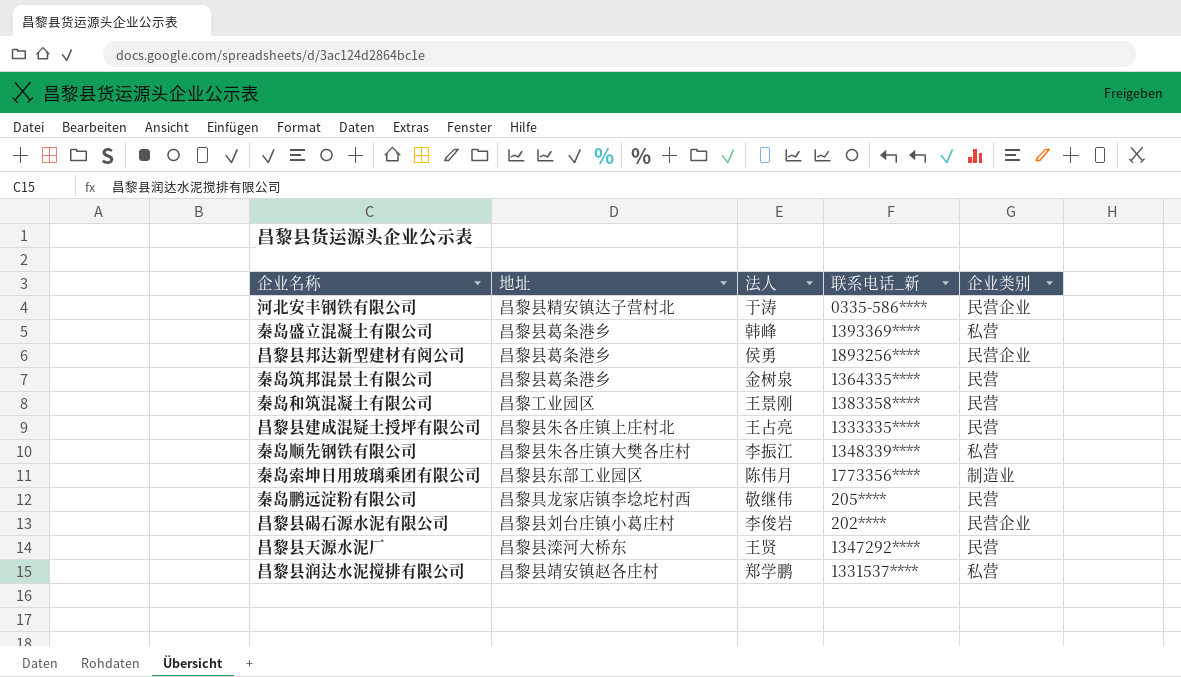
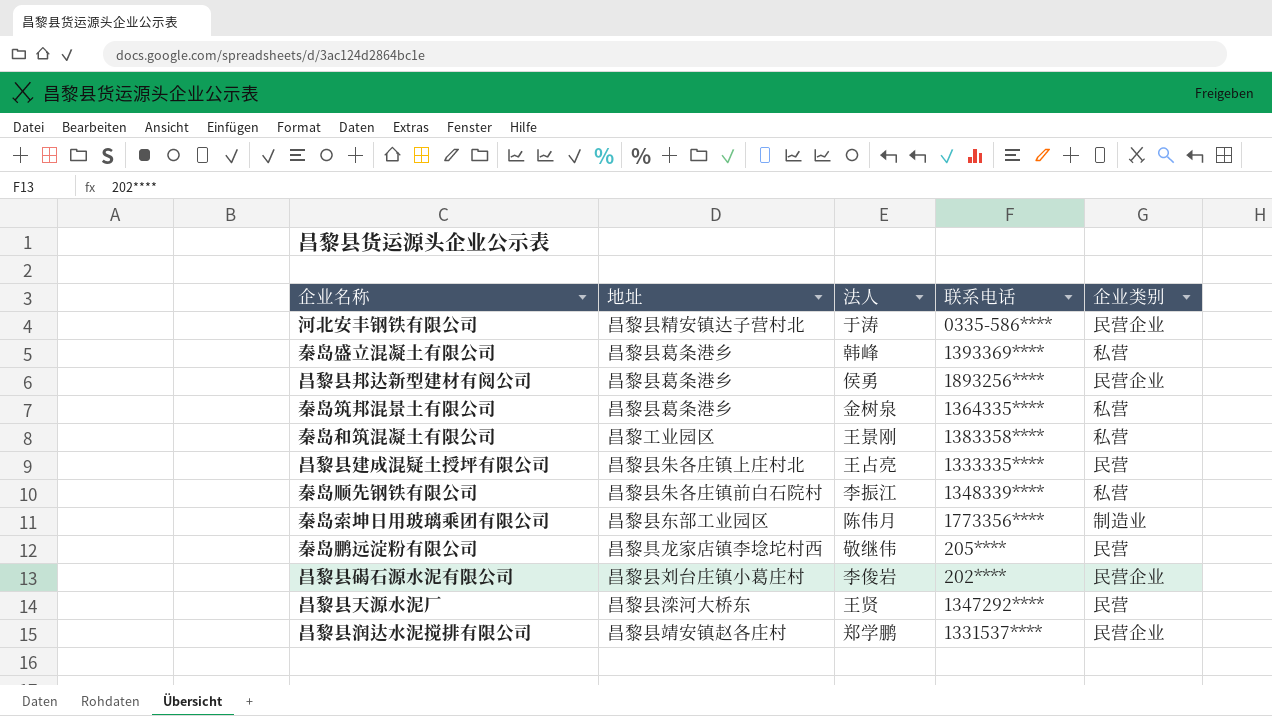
column name: 联系电话_新 -> 联系电话
秦岛筑邦混景土有限公司 | 企业类别: 民营 -> 私营
秦岛和筑混凝土有限公司 | 企业类别: 民营 -> 私营
秦岛顺先钢铁有限公司 | 地址: 昌黎县朱各庄镇大樊各庄村 -> 昌黎县朱各庄镇前白石院村
昌黎县润达水泥搅排有限公司 | 企业类别: 私营 -> 民营企业

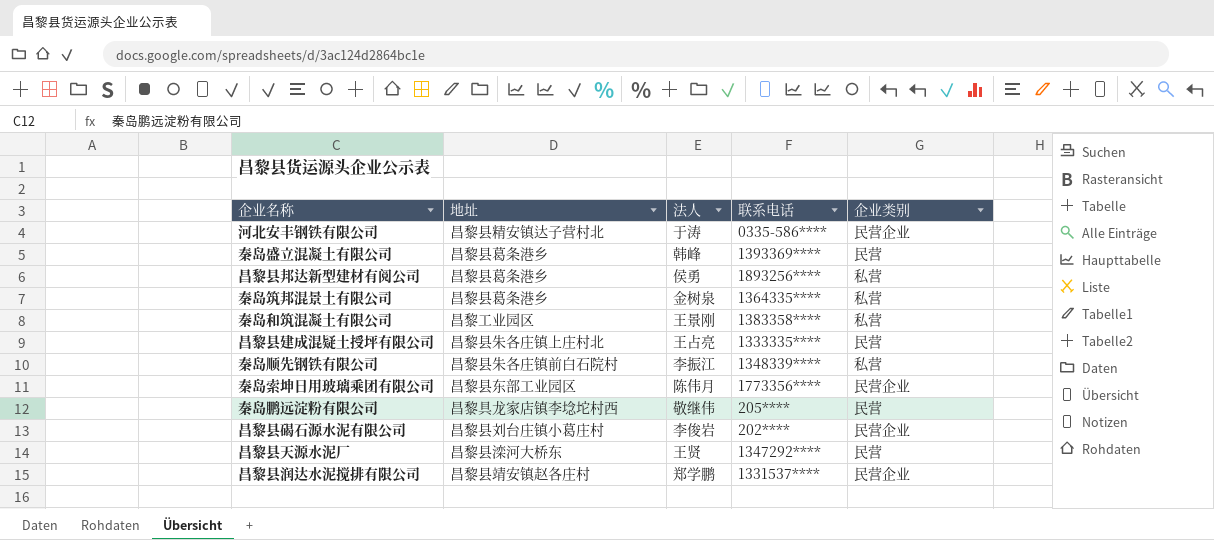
秦岛盛立混凝土有限公司 | 企业类别: 私营 -> 民营
昌黎县邦达新型建材有阅公司 | 企业类别: 民营企业 -> 私营
秦岛索坤日用玻璃乘团有限公司 | 企业类别: 制造业 -> 民营企业

